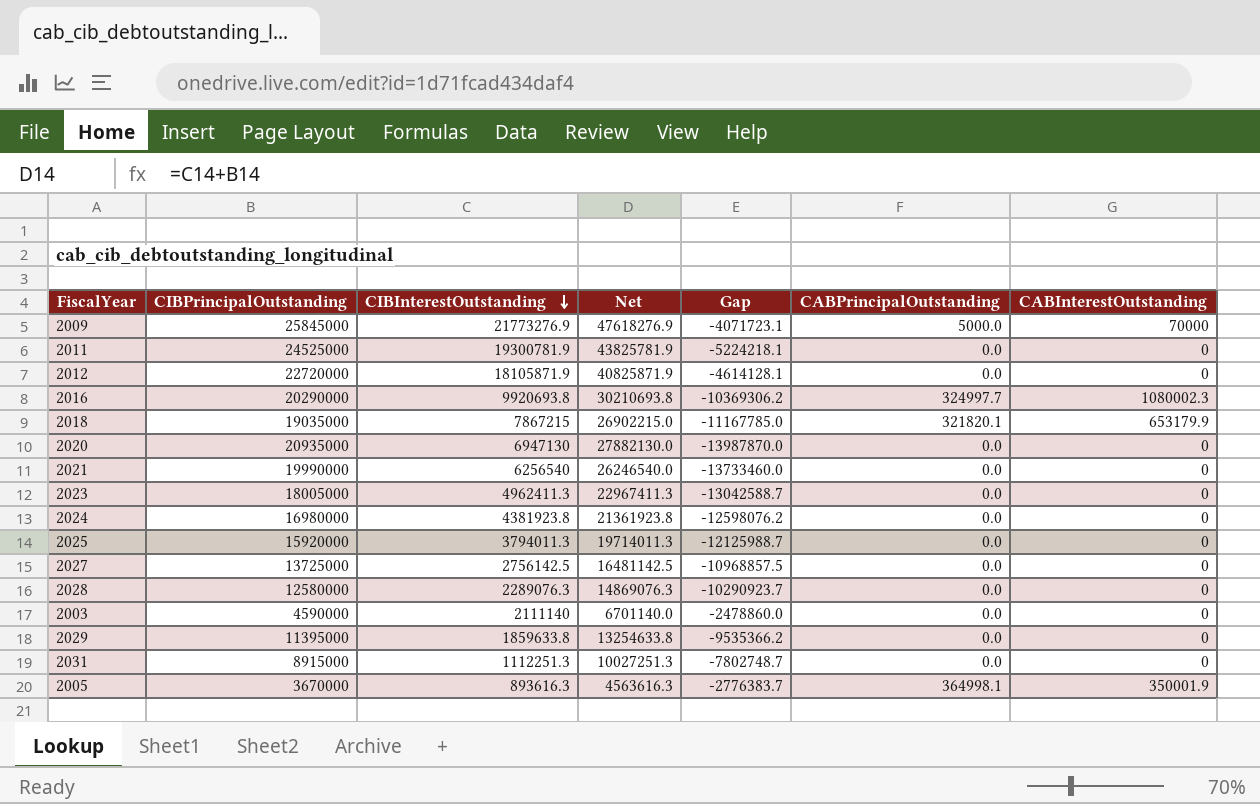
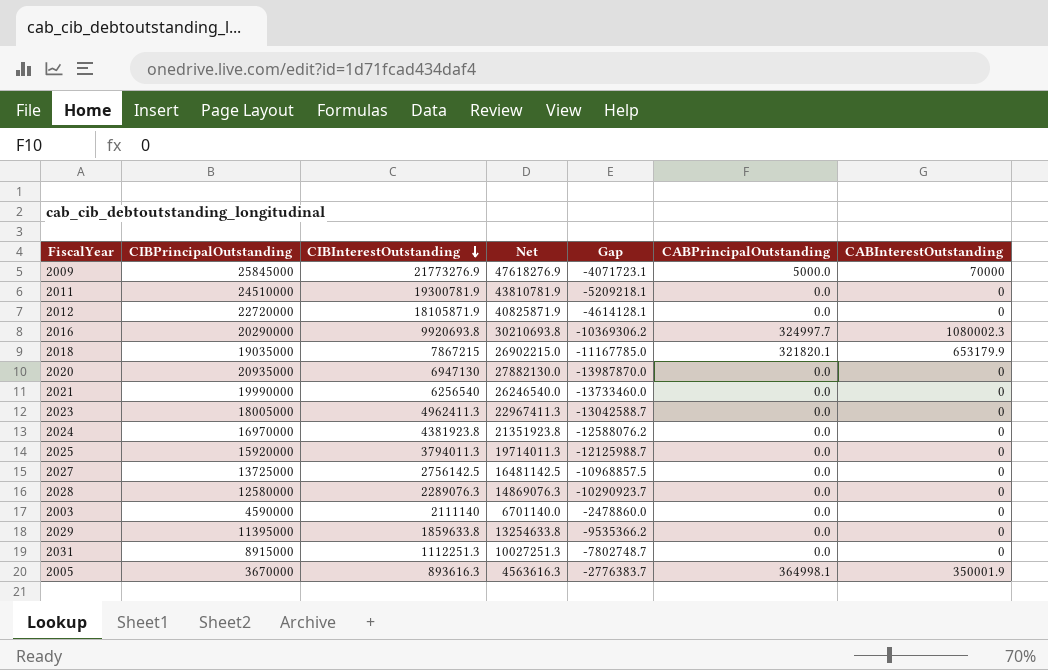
2011 | CIBPrincipalOutstanding: 24525000 -> 24510000
2011 | Net: 43825781.9 -> 43810781.9
2011 | Gap: -5224218.1 -> -5209218.1
2024 | CIBPrincipalOutstanding: 16980000 -> 16970000
2024 | Net: 21361923.8 -> 21351923.8
2024 | Gap: -12598076.2 -> -12588076.2

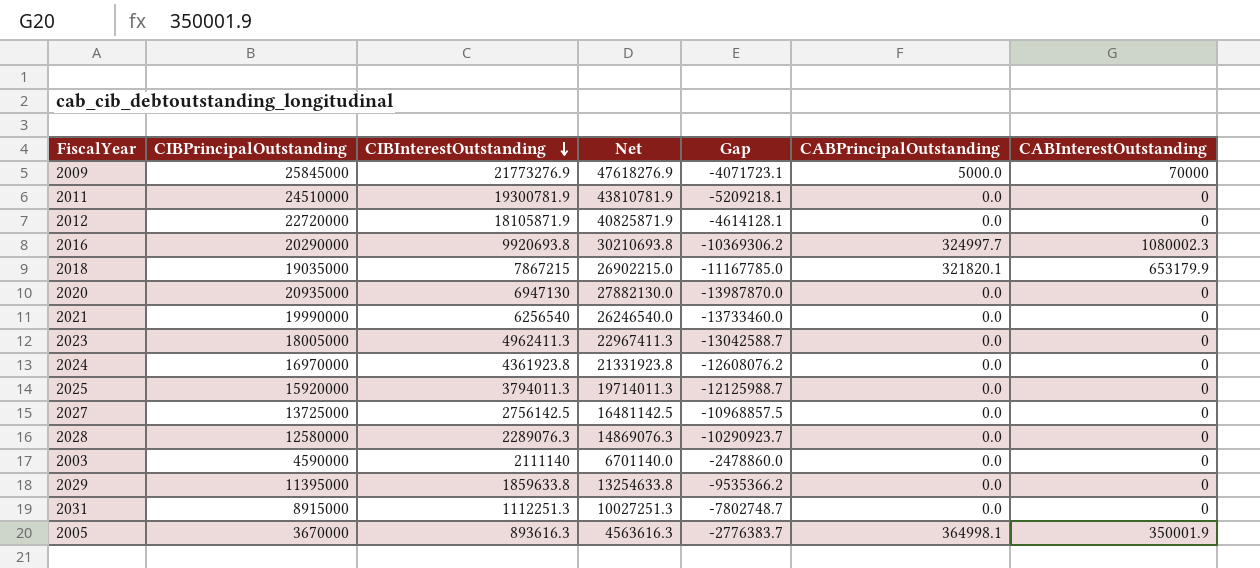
2024 | CIBInterestOutstanding: 4381923.8 -> 4361923.8
2024 | Net: 21351923.8 -> 21331923.8
2024 | Gap: -12588076.2 -> -12608076.2

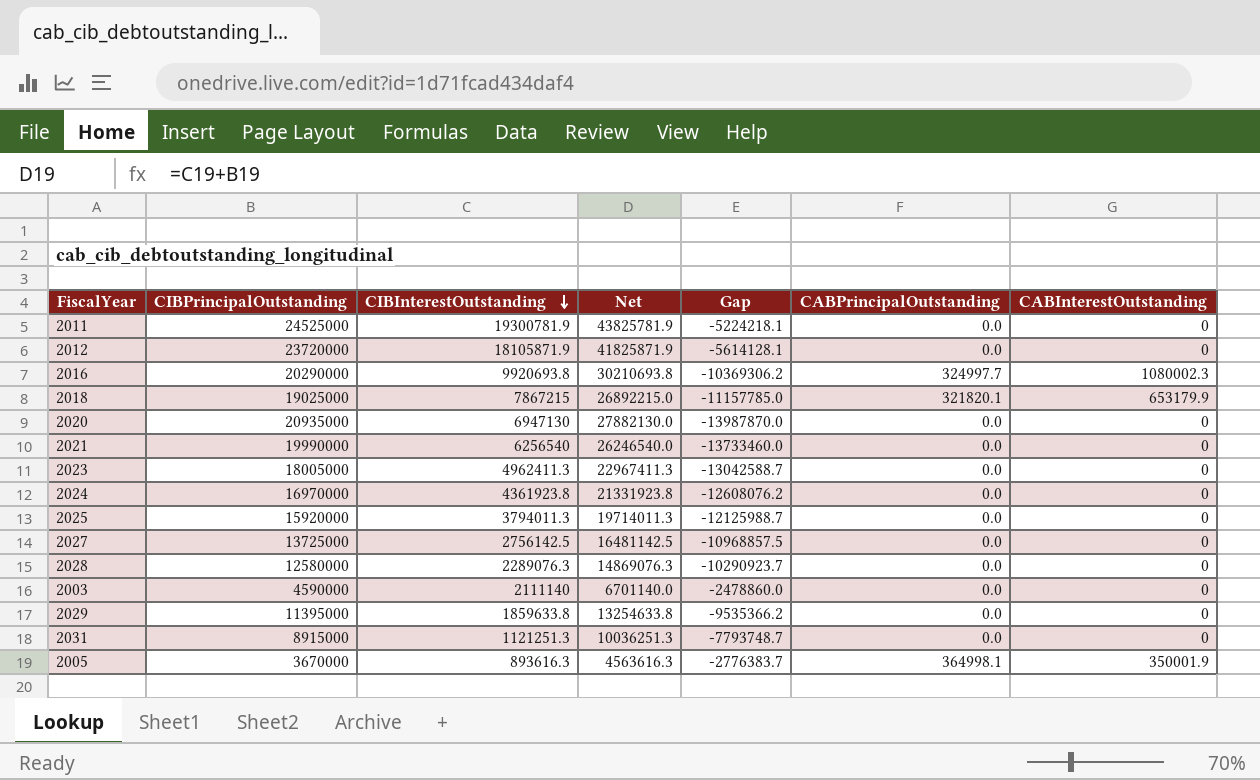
row 2009: 25845000 | 21773276.9 | 47618276.9 | -4071723.1 | 5000.0 | 70000 -> none
2011 | CIBPrincipalOutstanding: 24510000 -> 24525000
2011 | Net: 43810781.9 -> 43825781.9
2011 | Gap: -5209218.1 -> -5224218.1
2012 | CIBPrincipalOutstanding: 22720000 -> 23720000
2012 | Net: 40825871.9 -> 41825871.9
2012 | Gap: -4614128.1 -> -5614128.1
2018 | CIBPrincipalOutstanding: 19035000 -> 19025000
2018 | Net: 26902215.0 -> 26892215.0
2018 | Gap: -11167785.0 -> -11157785.0
2031 | CIBInterestOutstanding: 1112251.3 -> 1121251.3
2031 | Net: 10027251.3 -> 10036251.3
2031 | Gap: -7802748.7 -> -7793748.7

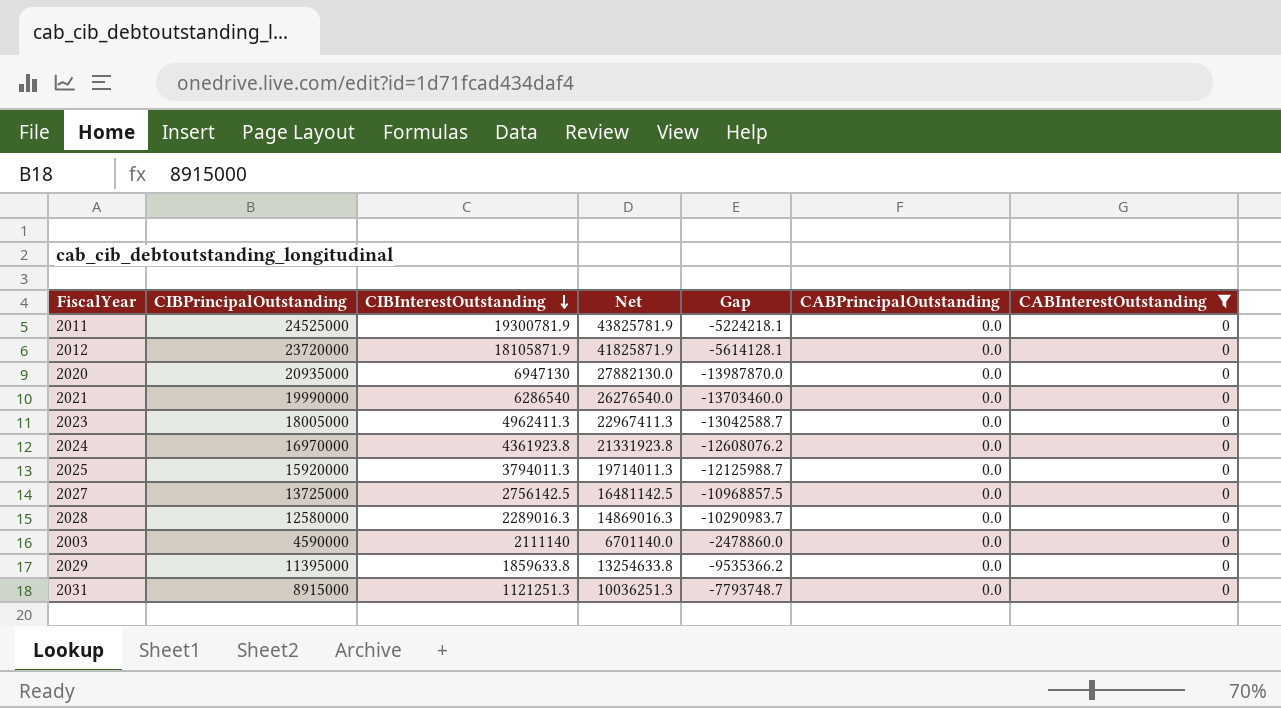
filter: none -> CABInterestOutstanding = 0
2021 | CIBInterestOutstanding: 6256540 -> 6286540
2021 | Net: 26246540.0 -> 26276540.0
2021 | Gap: -13733460.0 -> -13703460.0
2028 | CIBInterestOutstanding: 2289076.3 -> 2289016.3
2028 | Net: 14869076.3 -> 14869016.3
2028 | Gap: -10290923.7 -> -10290983.7

